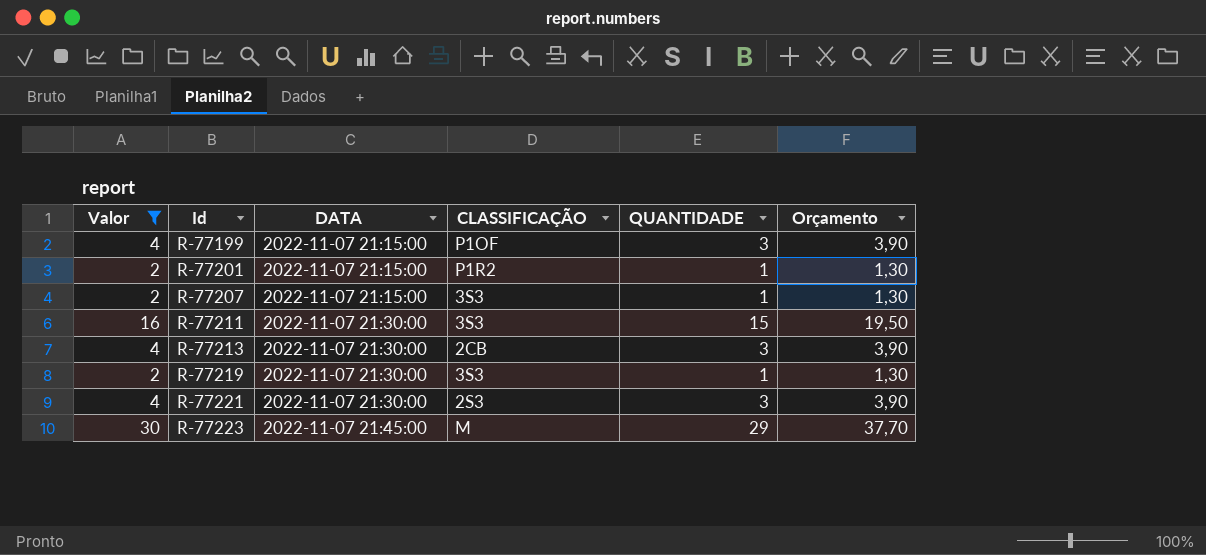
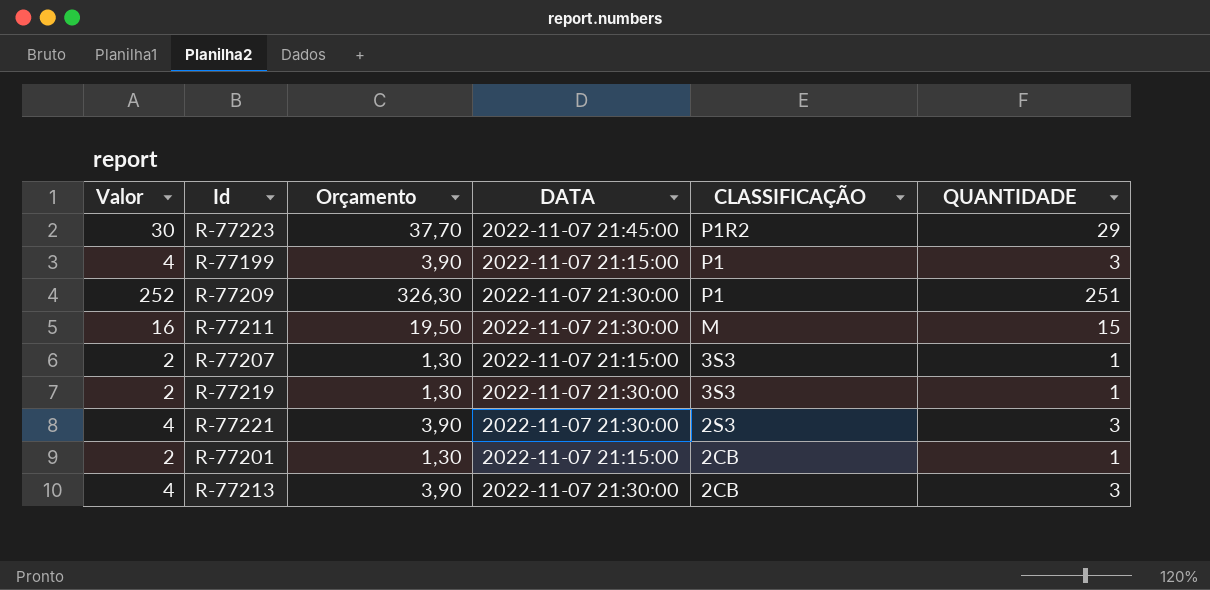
filter: Valor != 252 -> none
row order: Id ascending -> CLASSIFICAÇÃO descending
column Orçamento | position: 6 -> 3
R-77223 | CLASSIFICAÇÃO: M -> P1R2
R-77199 | CLASSIFICAÇÃO: P1OF -> P1
R-77211 | CLASSIFICAÇÃO: 3S3 -> M
R-77201 | CLASSIFICAÇÃO: P1R2 -> 2CB

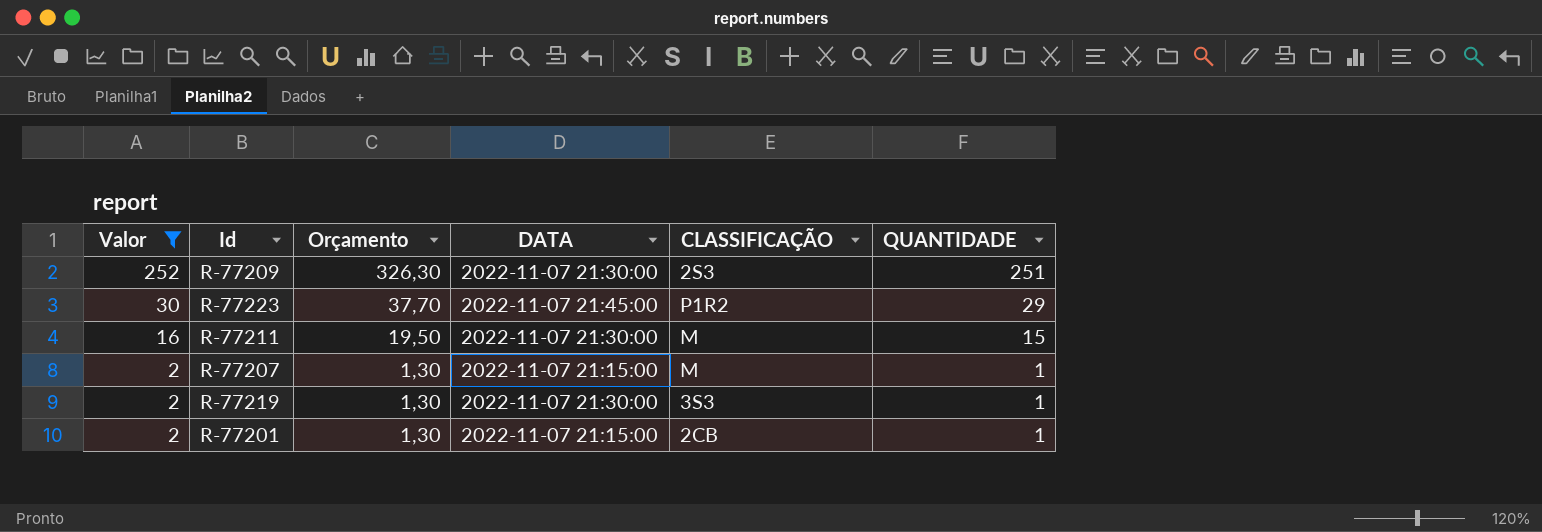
filter: none -> Valor != 4
row order: CLASSIFICAÇÃO descending -> Valor descending
R-77209 | CLASSIFICAÇÃO: P1 -> 2S3
R-77207 | CLASSIFICAÇÃO: 3S3 -> M

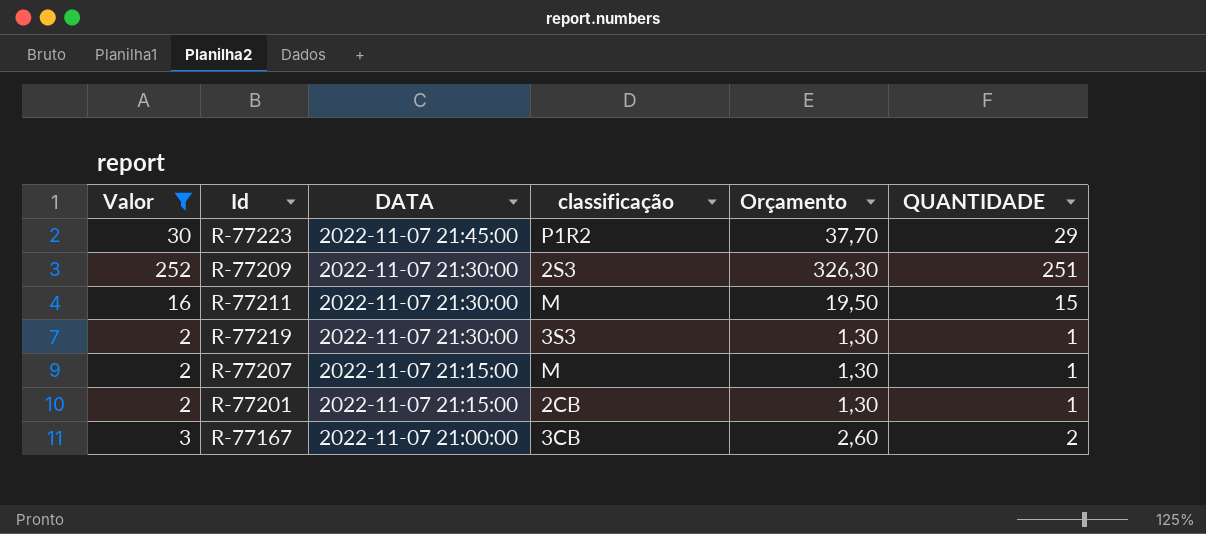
row order: Valor descending -> DATA descending
column name: CLASSIFICAÇÃO -> classificação
column Orçamento | position: 3 -> 5
row R-77167: none -> 3 | 2022-11-07 21:00:00 | 3CB | 2,60 | 2

